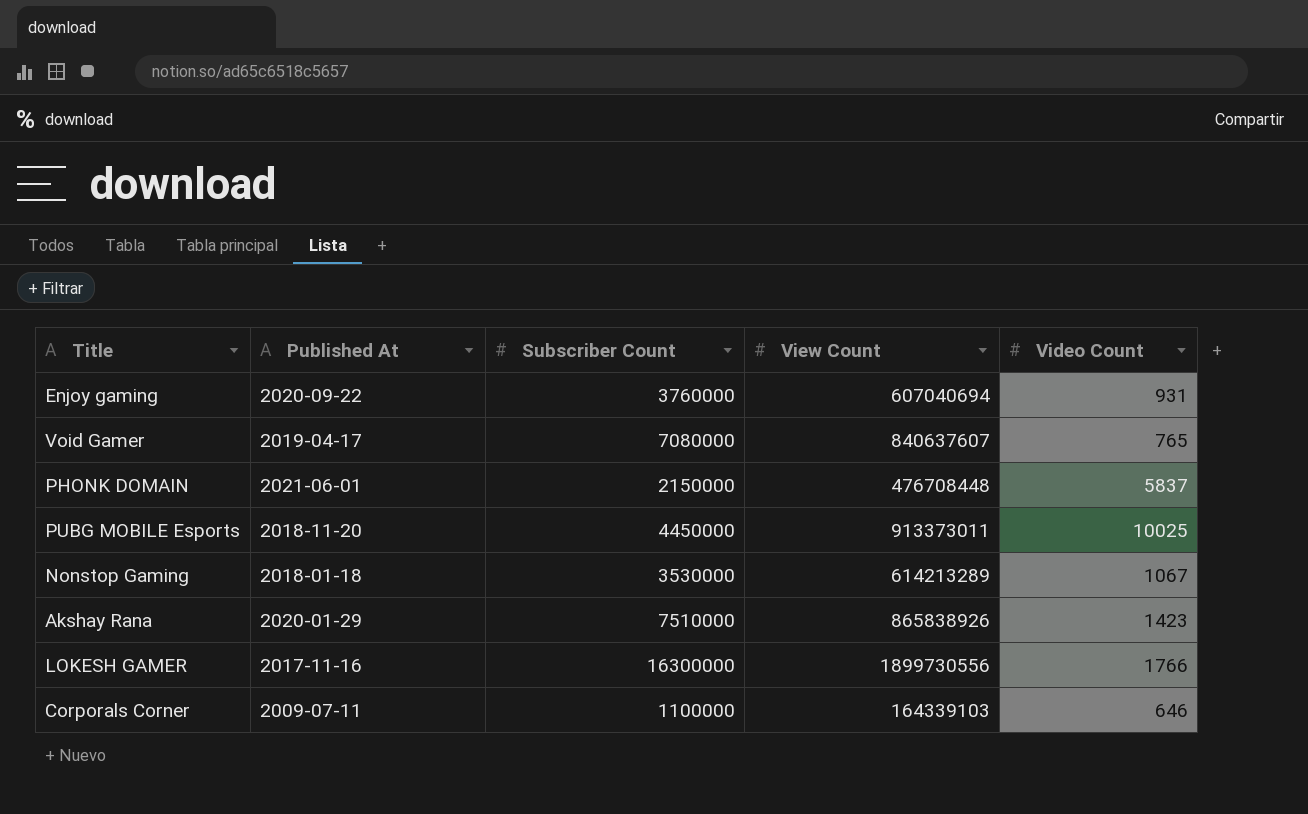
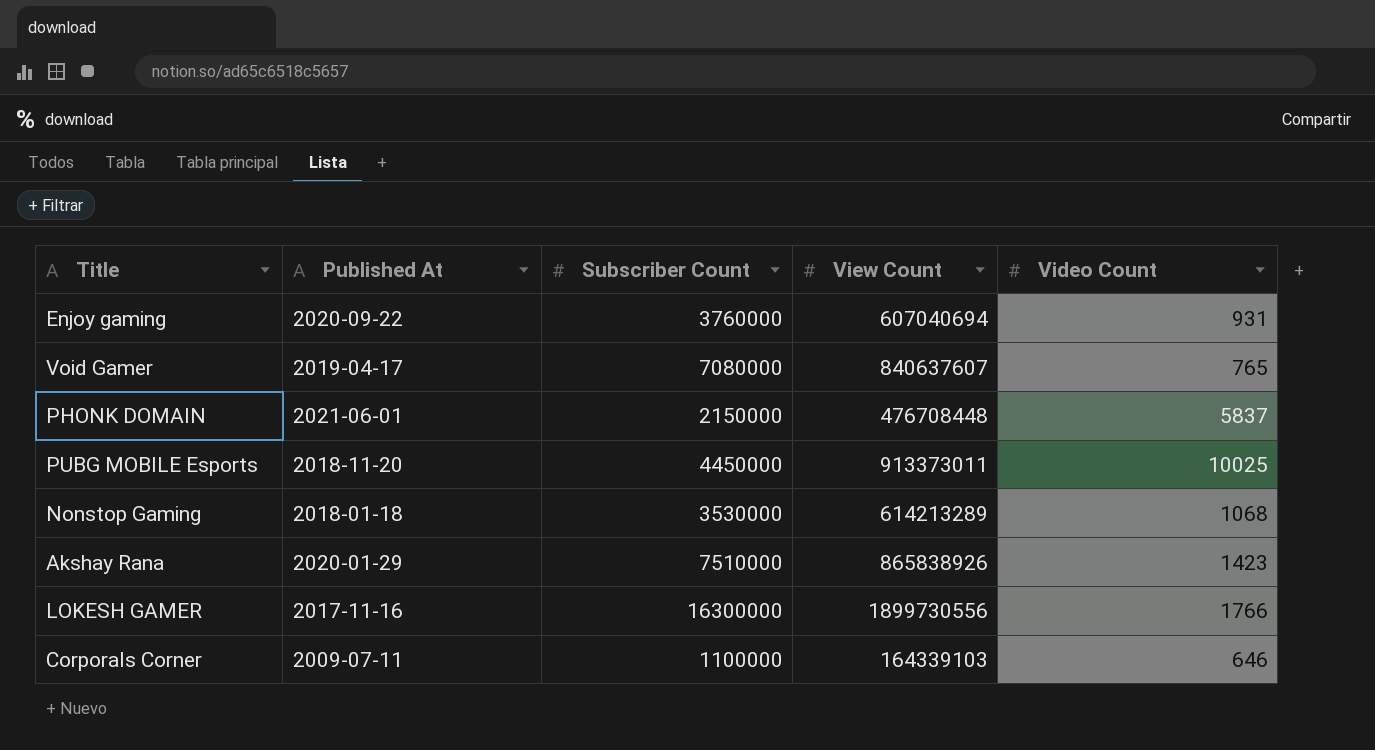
Nonstop Gaming | Video Count: 1067 -> 1068

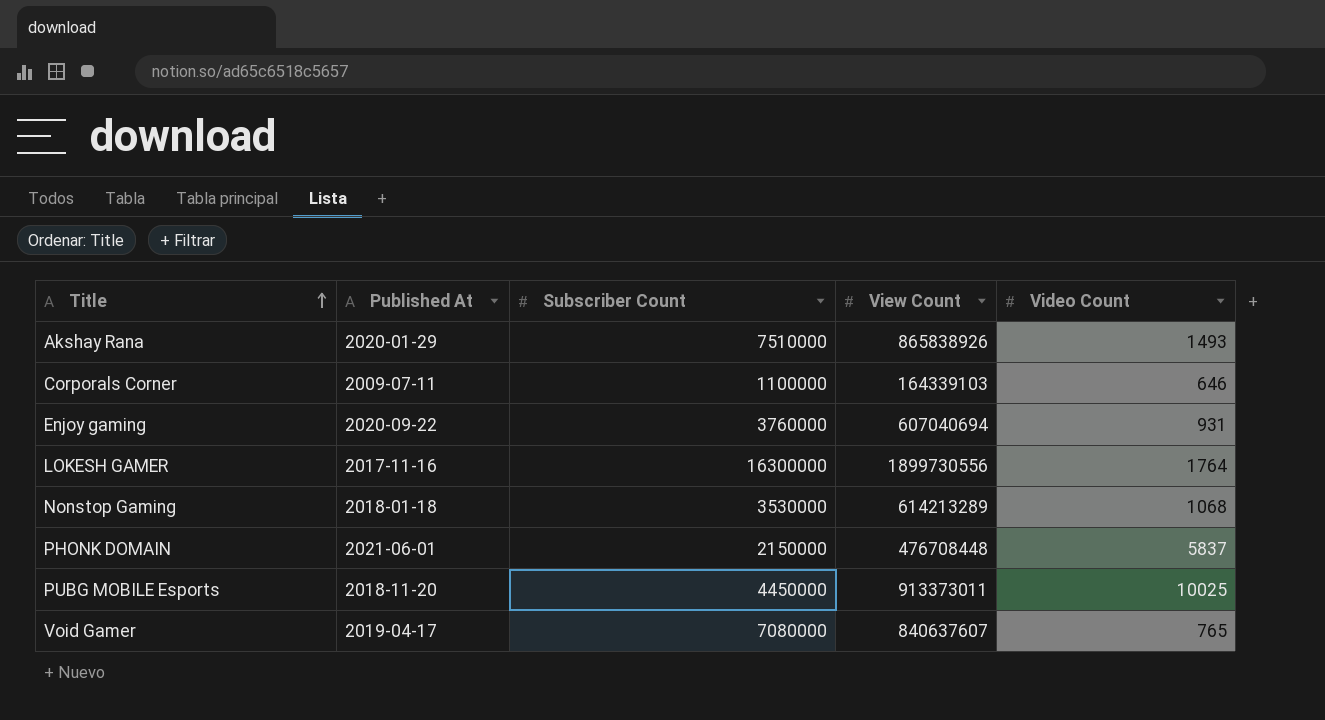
row order: none -> Title ascending
Akshay Rana | Video Count: 1423 -> 1493
LOKESH GAMER | Video Count: 1766 -> 1764

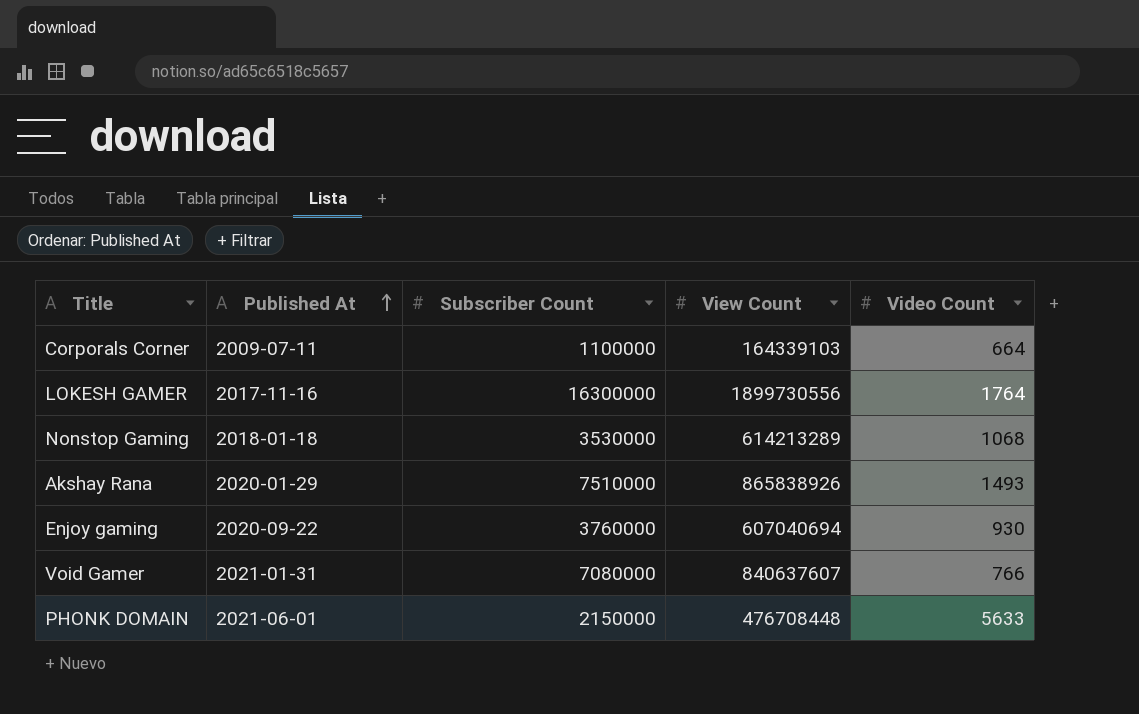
row order: Title ascending -> Published At ascending
row PUBG MOBILE Esports: 2018-11-20 | 4450000 | 913373011 | 10025 -> none
Corporals Corner | Video Count: 646 -> 664
Enjoy gaming | Video Count: 931 -> 930
Void Gamer | Published At: 2019-04-17 -> 2021-01-31
Void Gamer | Video Count: 765 -> 766
PHONK DOMAIN | Video Count: 5837 -> 5633

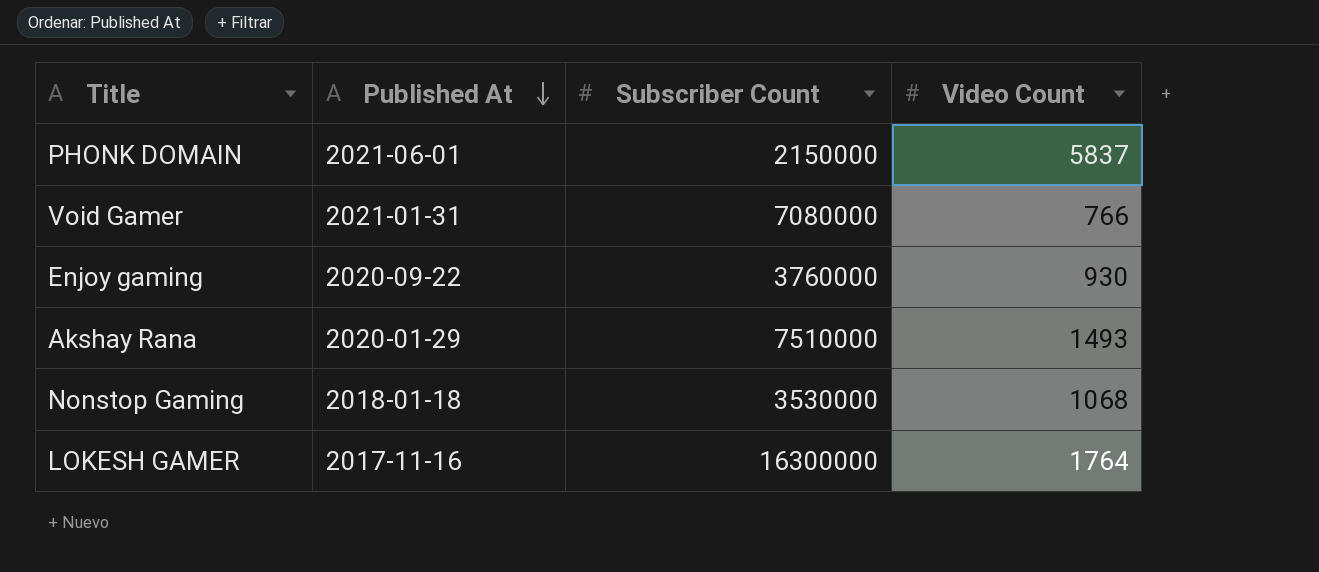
row order: Published At ascending -> Published At descending
column View Count | position: 4 -> none
row Corporals Corner: 2009-07-11 | 1100000 | 164339103 | 664 -> none
PHONK DOMAIN | Video Count: 5633 -> 5837

